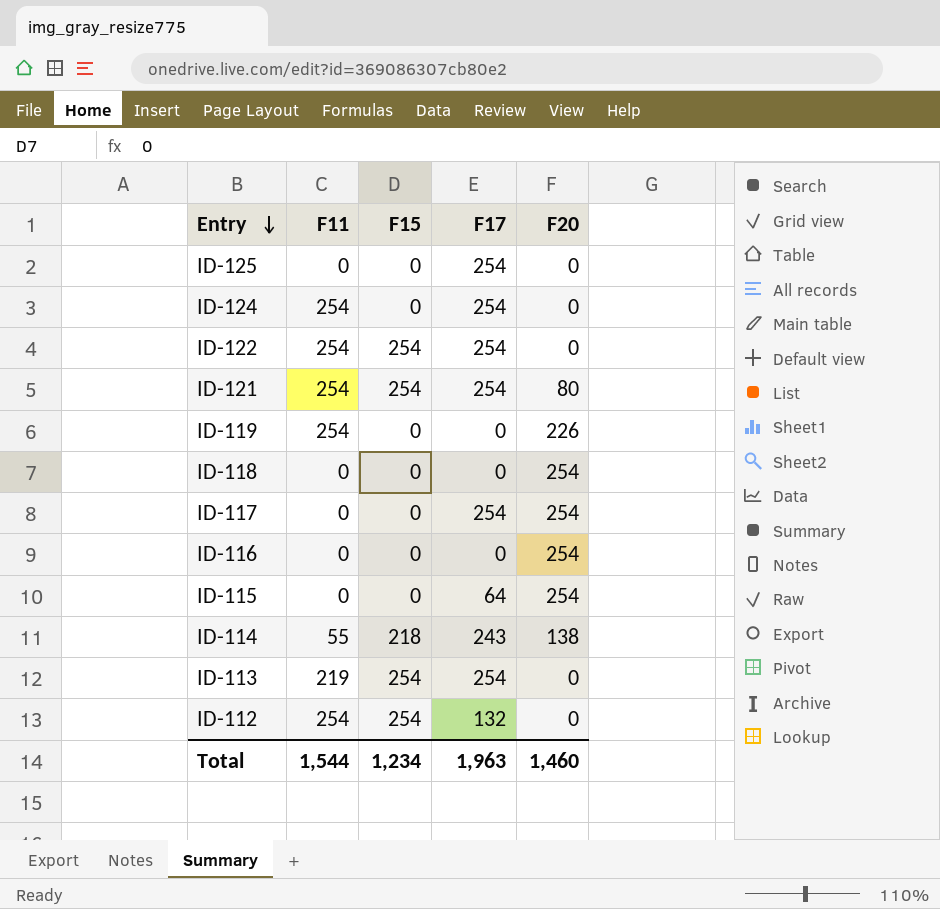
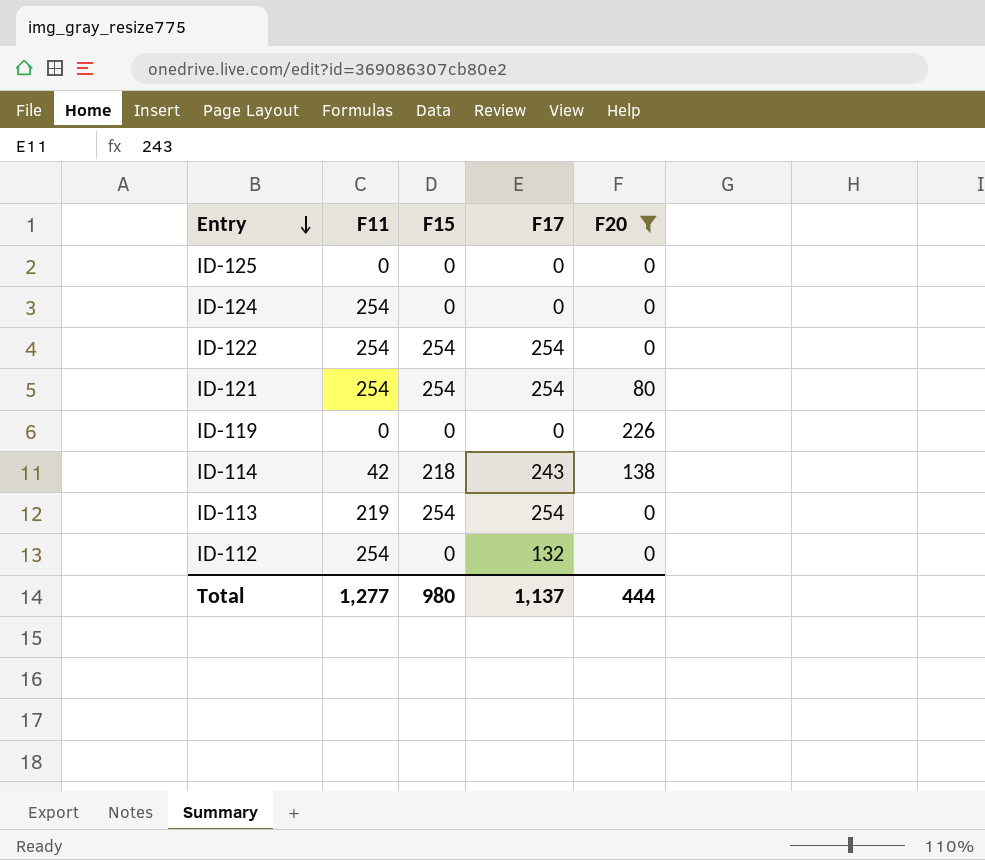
filter: none -> F20 != 254
ID-125 | F17: 254 -> 0
ID-124 | F17: 254 -> 0
ID-119 | F11: 254 -> 0
ID-114 | F11: 55 -> 42
ID-112 | F15: 254 -> 0
Total | F11: 1,544 -> 1,277
Total | F15: 1,234 -> 980
Total | F17: 1,963 -> 1,137
Total | F20: 1,460 -> 444

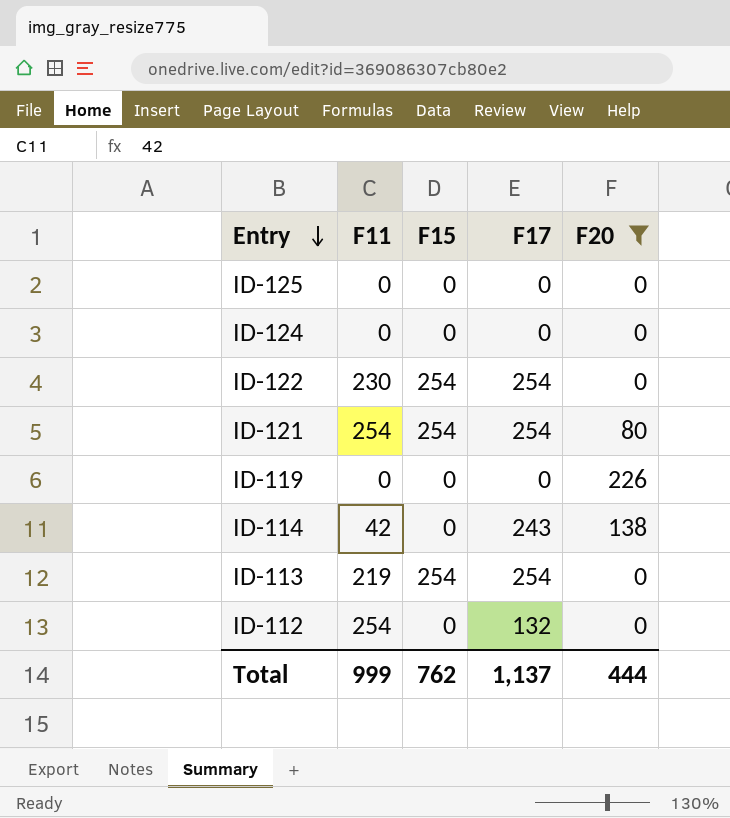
ID-124 | F11: 254 -> 0
ID-122 | F11: 254 -> 230
ID-114 | F15: 218 -> 0
Total | F11: 1,277 -> 999
Total | F15: 980 -> 762

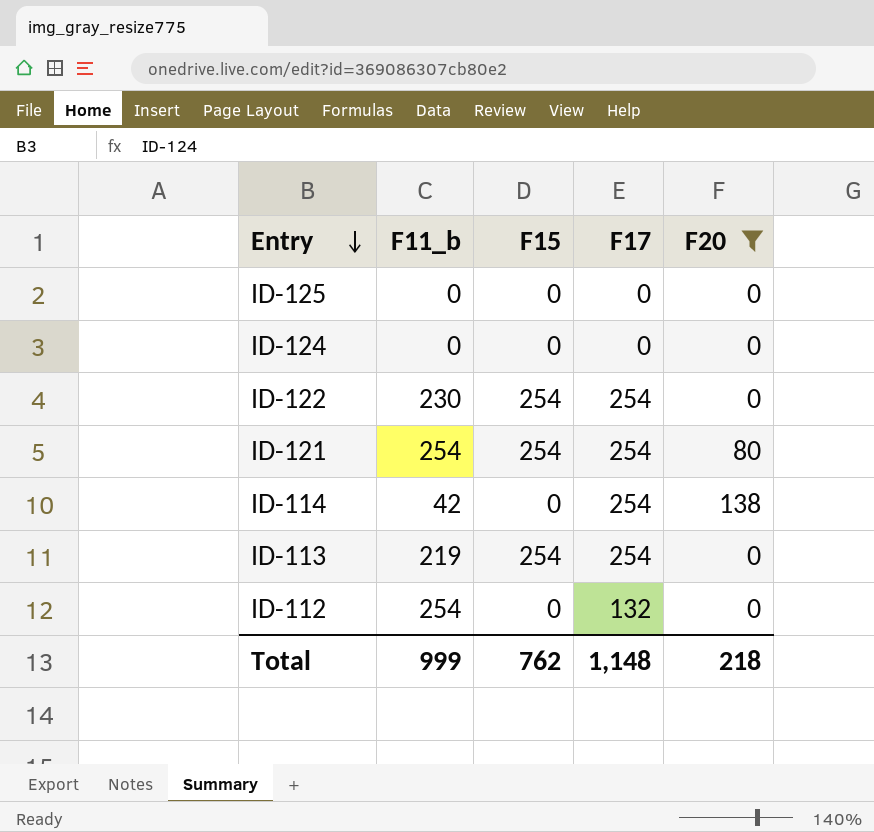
column name: F11 -> F11_b
row ID-119: 0 | 0 | 0 | 226 -> none
ID-114 | F17: 243 -> 254
Total | F17: 1,137 -> 1,148
Total | F20: 444 -> 218

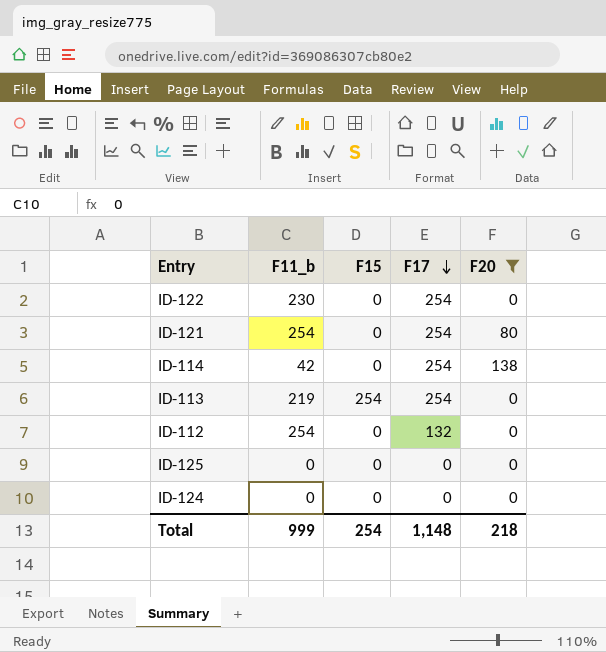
row order: Entry descending -> F17 descending
ID-122 | F15: 254 -> 0
ID-121 | F15: 254 -> 0
Total | F15: 762 -> 254

